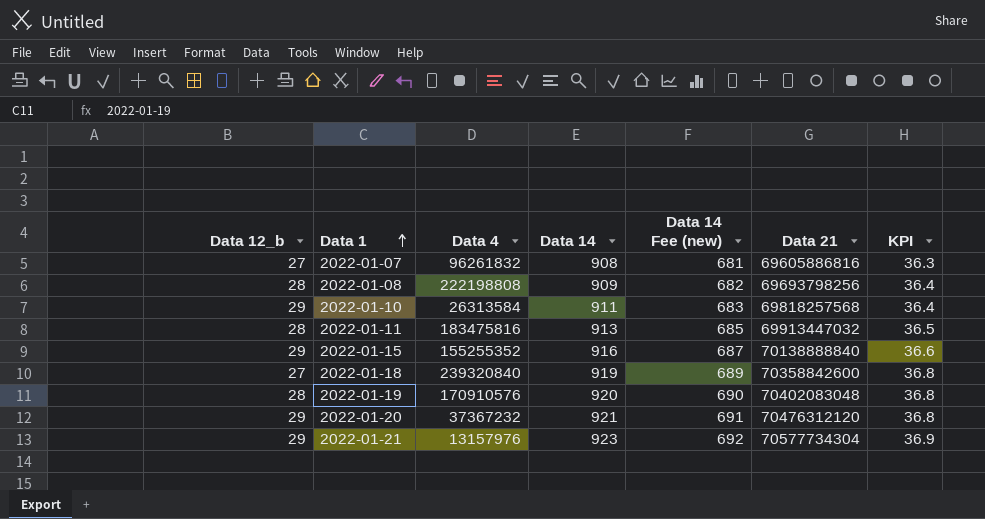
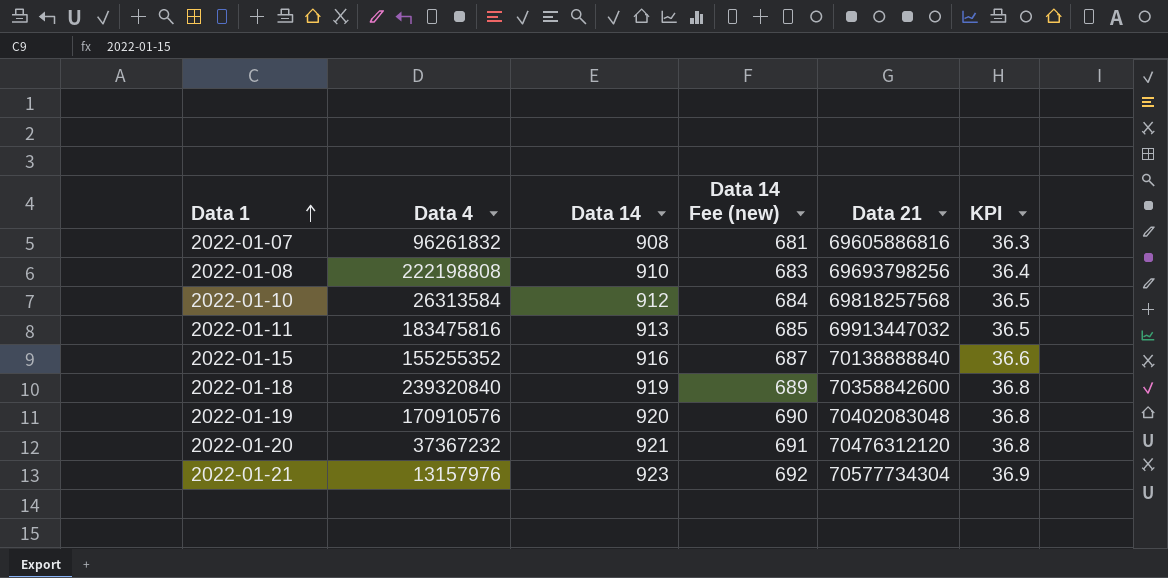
column Data 12_b | position: 1 -> none
2022-01-08 | Data 14: 909 -> 910
2022-01-08 | Data 14 Fee (new): 682 -> 683
2022-01-10 | Data 14: 911 -> 912
2022-01-10 | Data 14 Fee (new): 683 -> 684
2022-01-10 | KPI: 36.4 -> 36.5

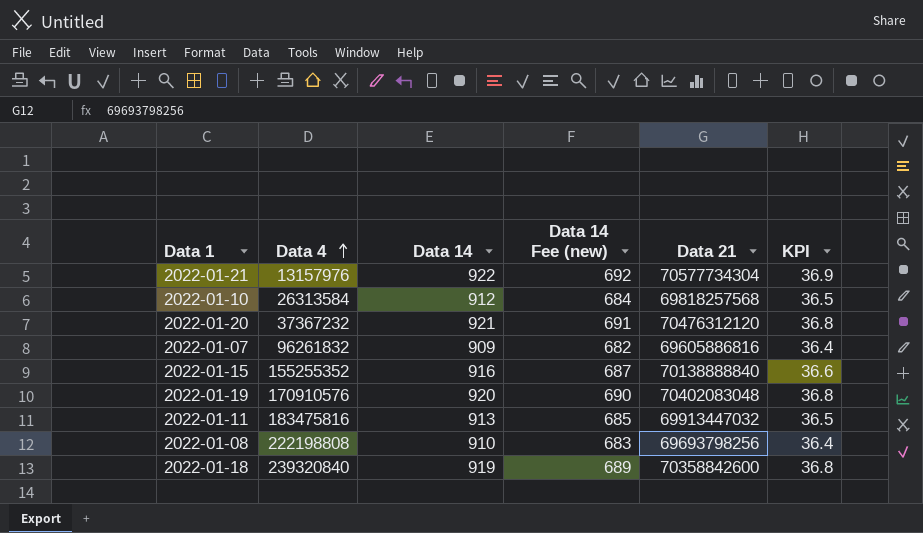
row order: Data 1 ascending -> Data 4 ascending
2022-01-21 | Data 14: 923 -> 922
2022-01-07 | Data 14: 908 -> 909
2022-01-07 | Data 14 Fee (new): 681 -> 682
2022-01-07 | KPI: 36.3 -> 36.4

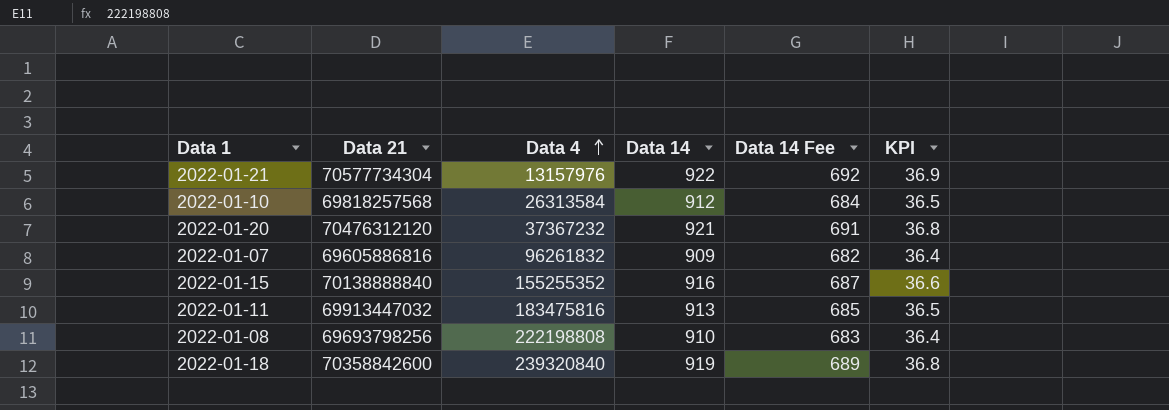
column Data 21 | position: 5 -> 2
column name: Data 14 Fee (new) -> Data 14 Fee
row 2022-01-19: 170910576 | 920 | 690 | 70402083048 | 36.8 -> none

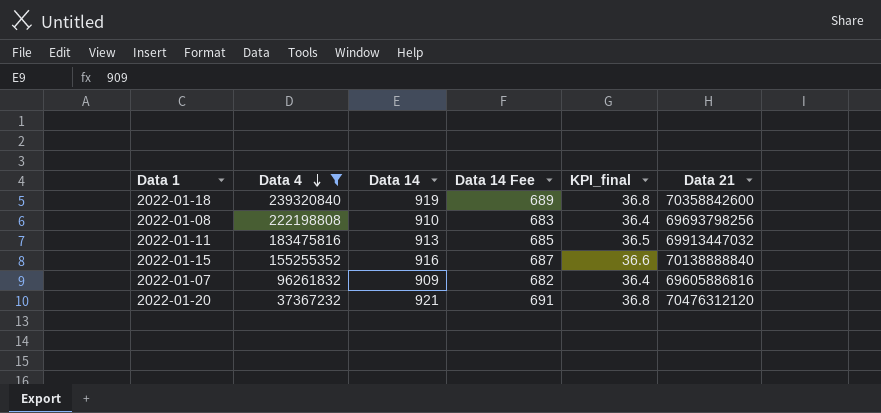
filter: none -> Data 4 >= 37367232
row order: Data 4 ascending -> Data 4 descending
column name: KPI -> KPI_final
column Data 21 | position: 2 -> 6

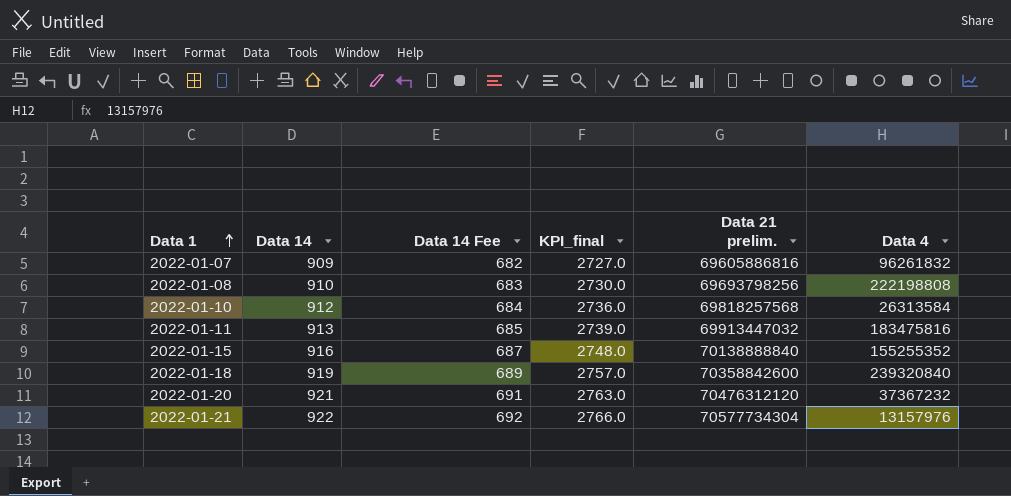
filter: Data 4 >= 37367232 -> none
row order: Data 4 descending -> Data 1 ascending
column KPI_final | formula: [Data 14] * 0.04 -> [Data 14] * 3
column name: Data 21 -> Data 21 prelim.
column Data 4 | position: 2 -> 6

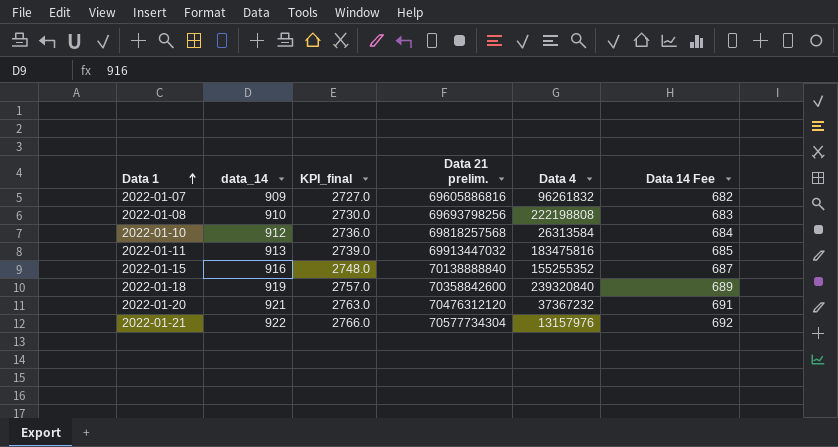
column name: Data 14 -> data_14
column Data 14 Fee | position: 3 -> 6

